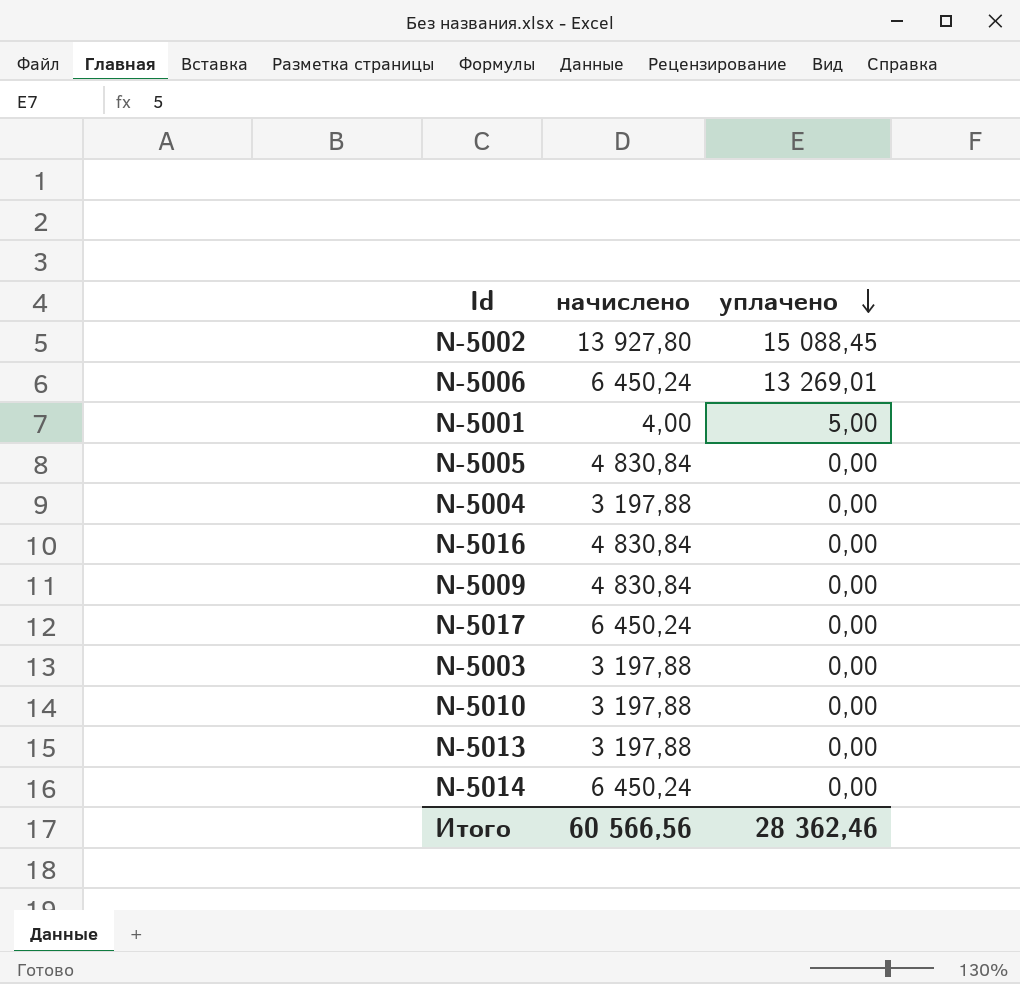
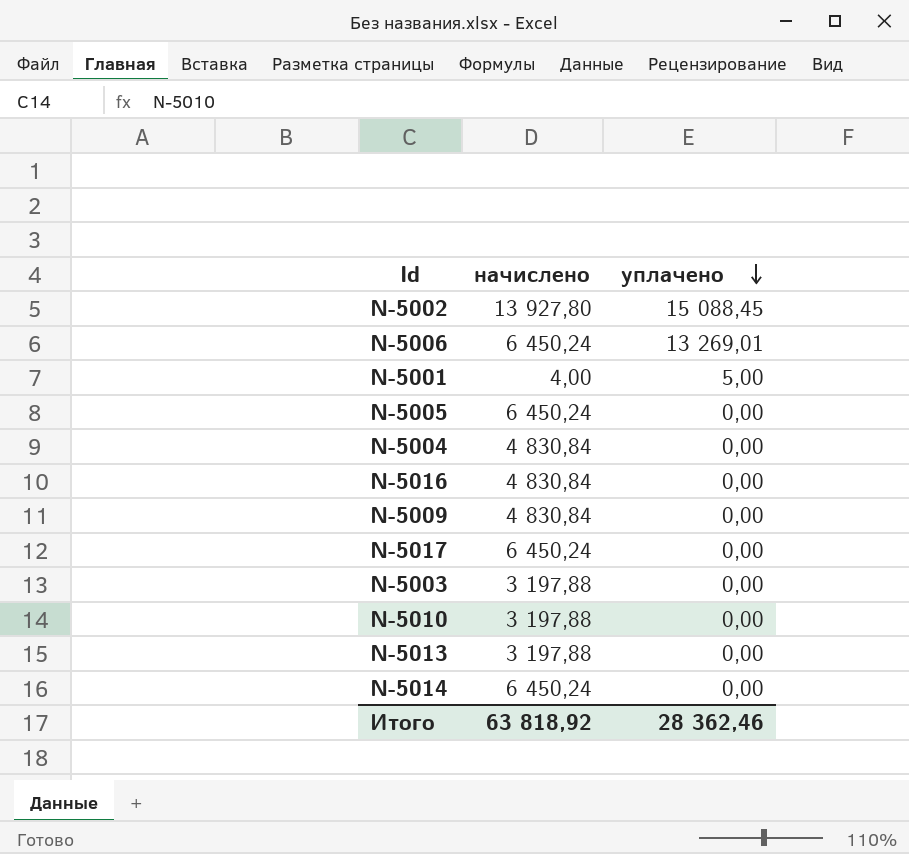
N-5005 | начислено: 4 830,84 -> 6 450,24
N-5004 | начислено: 3 197,88 -> 4 830,84
Итого | начислено: 60 566,56 -> 63 818,92

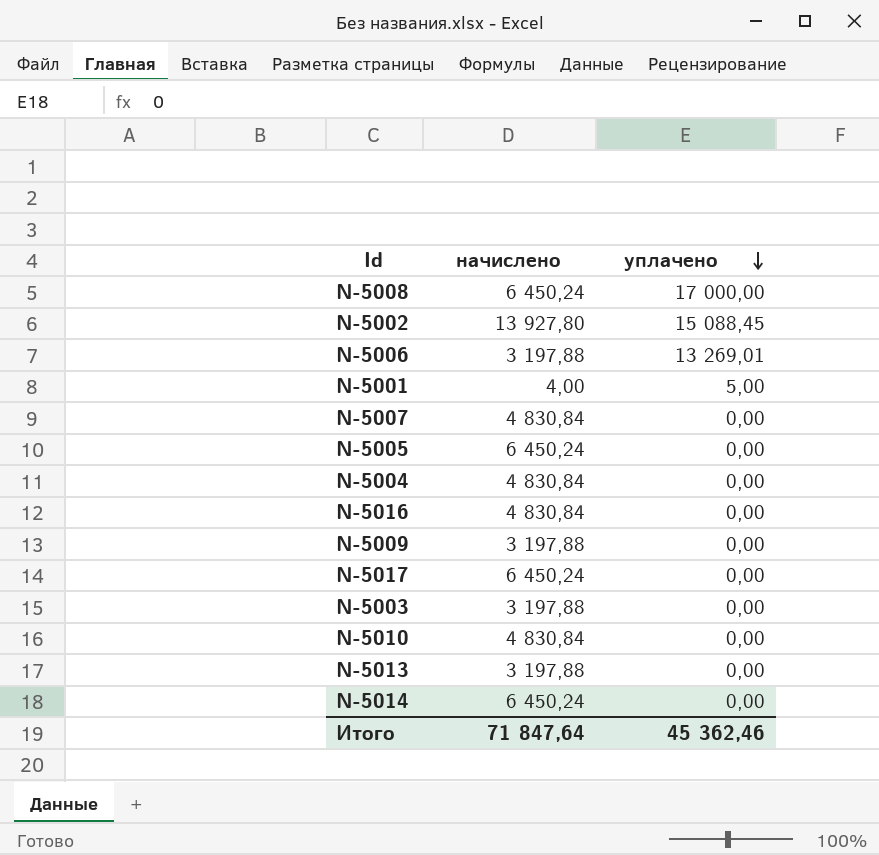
row N-5008: none -> 6 450,24 | 17 000,00
N-5006 | начислено: 6 450,24 -> 3 197,88
row N-5007: none -> 4 830,84 | 0,00
N-5009 | начислено: 4 830,84 -> 3 197,88
N-5010 | начислено: 3 197,88 -> 4 830,84
Итого | начислено: 63 818,92 -> 71 847,64
Итого | уплачено: 28 362,46 -> 45 362,46

